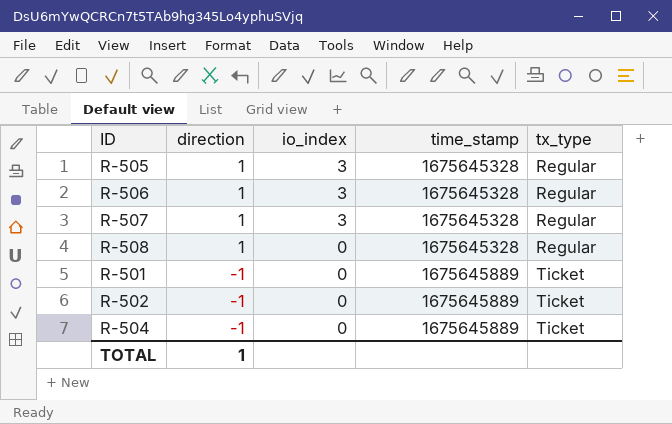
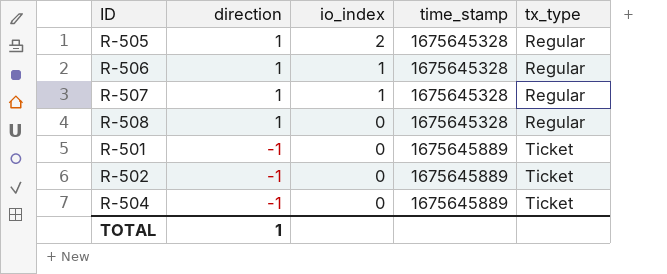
R-505 | io_index: 3 -> 2
R-506 | io_index: 3 -> 1
R-507 | io_index: 3 -> 1

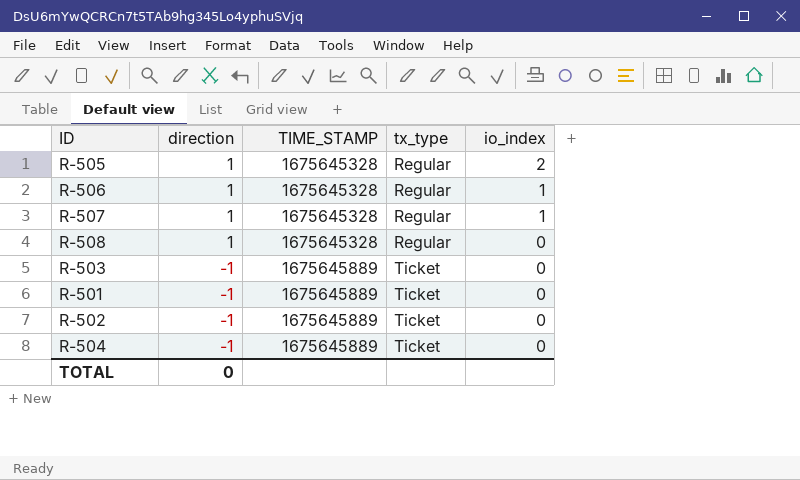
column name: time_stamp -> TIME_STAMP
column io_index | position: 3 -> 5
row R-503: none -> -1 | 1675645889 | Ticket | 0
TOTAL | direction: 1 -> 0

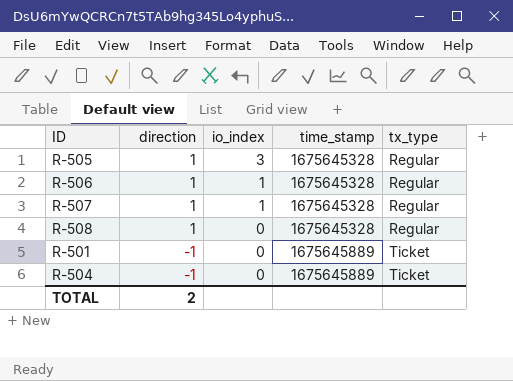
column io_index | position: 5 -> 3
column name: TIME_STAMP -> time_stamp
row R-503: -1 | 1675645889 | Ticket | 0 -> none
row R-502: -1 | 1675645889 | Ticket | 0 -> none
R-505 | io_index: 2 -> 3
TOTAL | direction: 0 -> 2

